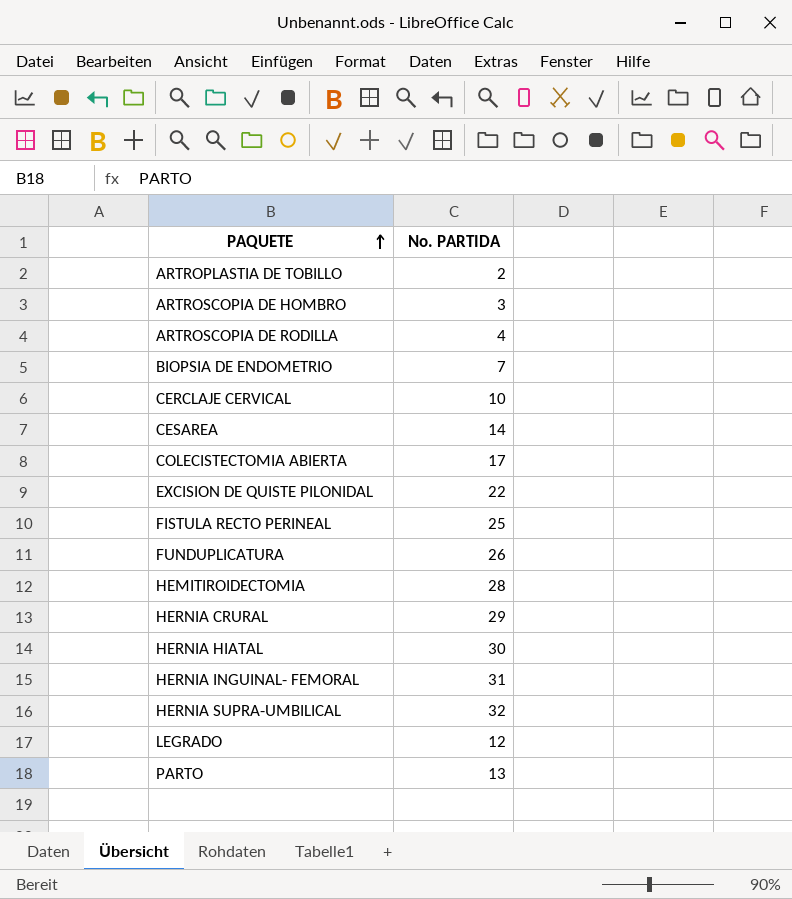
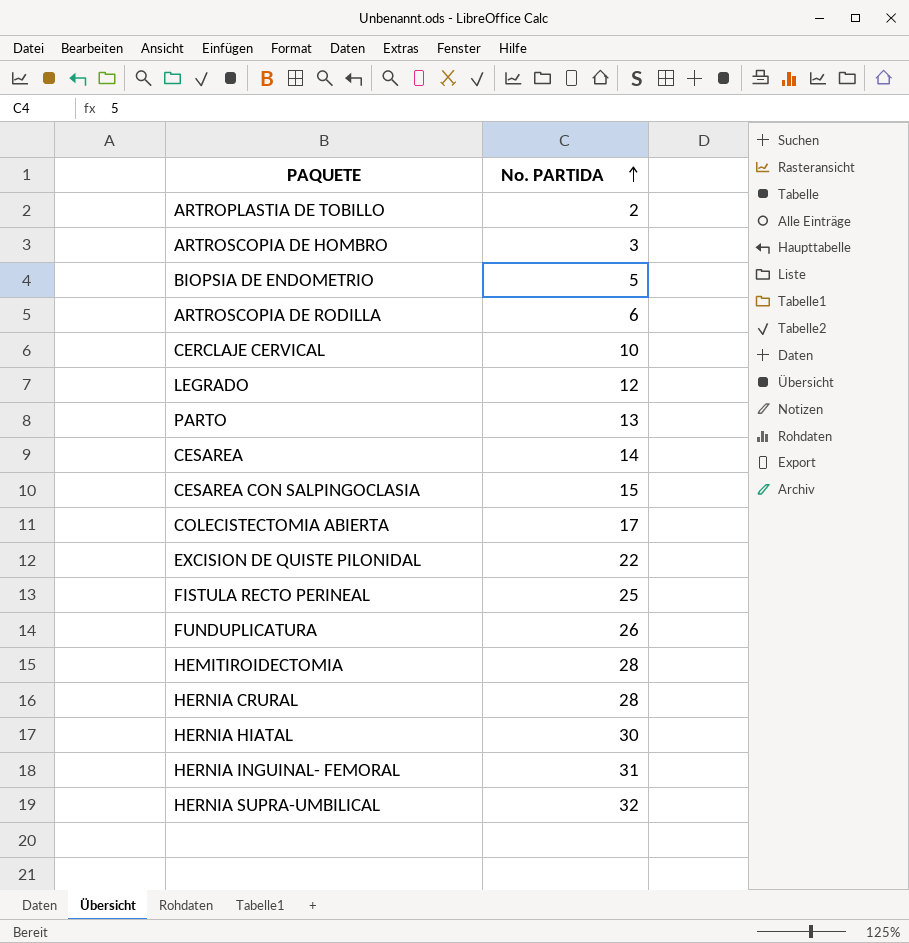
row order: PAQUETE ascending -> No. PARTIDA ascending
BIOPSIA DE ENDOMETRIO | No. PARTIDA: 7 -> 5
ARTROSCOPIA DE RODILLA | No. PARTIDA: 4 -> 6
row CESAREA CON SALPINGOCLASIA: none -> 15
HERNIA CRURAL | No. PARTIDA: 29 -> 28

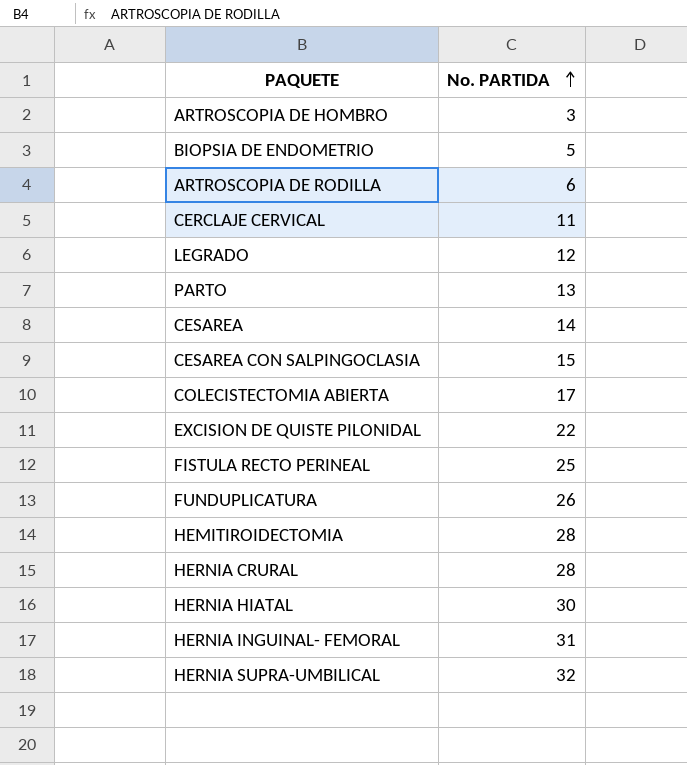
row ARTROPLASTIA DE TOBILLO: 2 -> none
CERCLAJE CERVICAL | No. PARTIDA: 10 -> 11

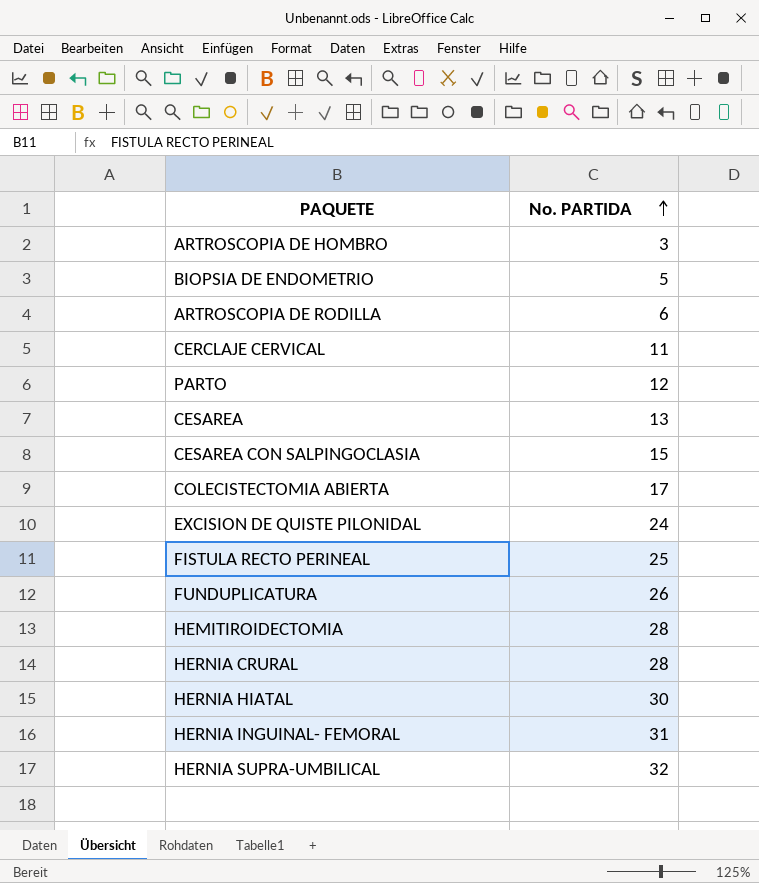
row LEGRADO: 12 -> none
PARTO | No. PARTIDA: 13 -> 12
CESAREA | No. PARTIDA: 14 -> 13
EXCISION DE QUISTE PILONIDAL | No. PARTIDA: 22 -> 24

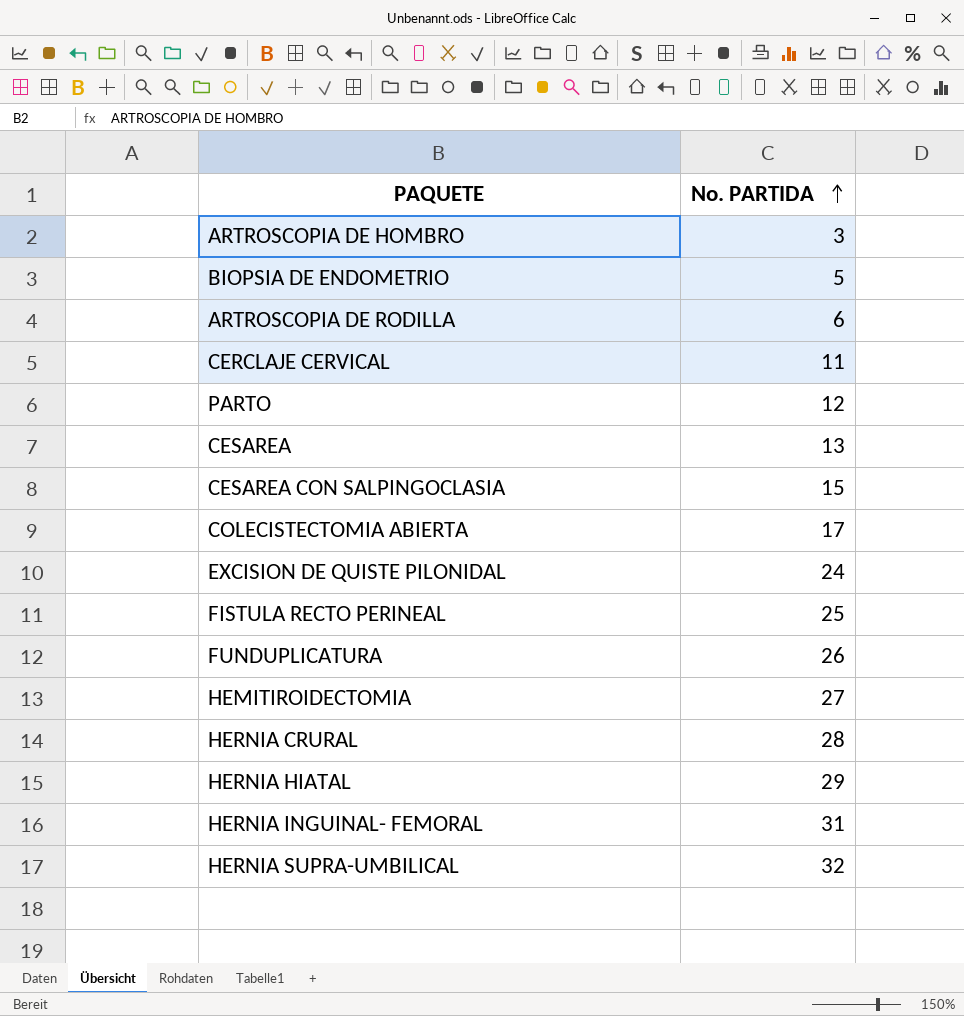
HEMITIROIDECTOMIA | No. PARTIDA: 28 -> 27
HERNIA HIATAL | No. PARTIDA: 30 -> 29

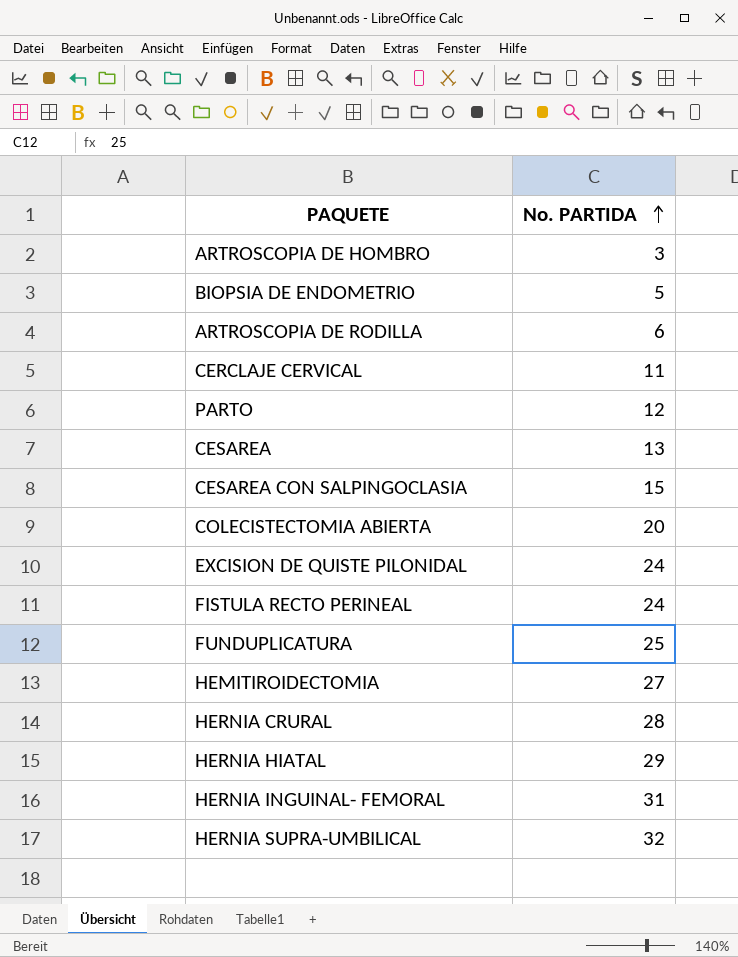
COLECISTECTOMIA ABIERTA | No. PARTIDA: 17 -> 20
FISTULA RECTO PERINEAL | No. PARTIDA: 25 -> 24
FUNDUPLICATURA | No. PARTIDA: 26 -> 25

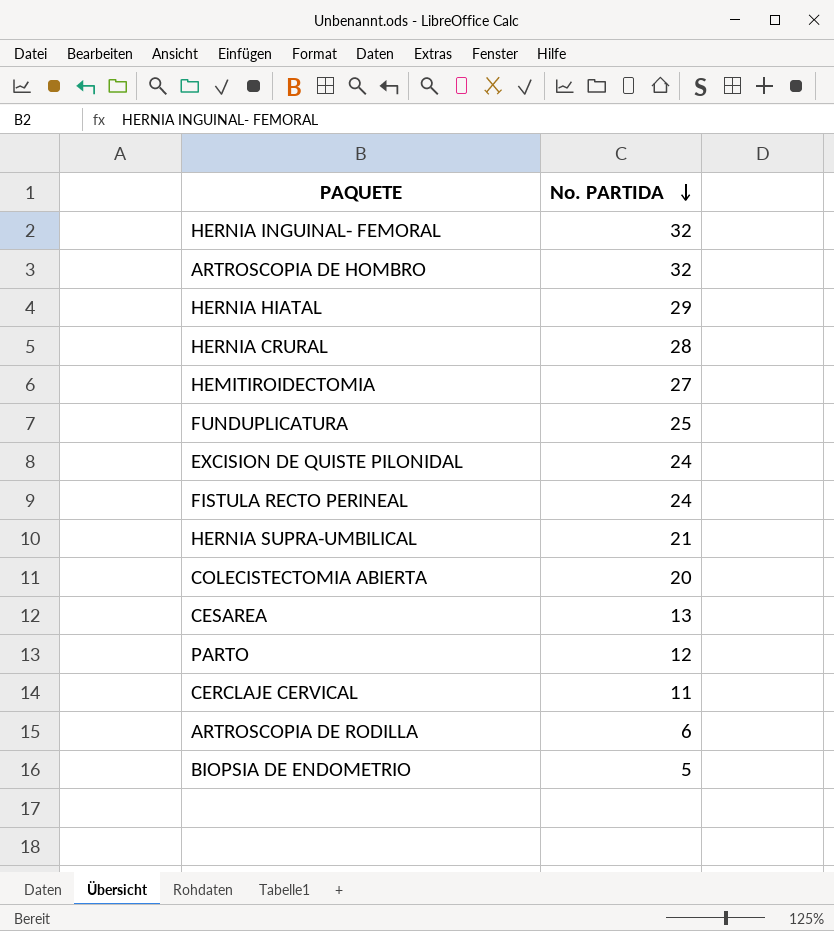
row order: No. PARTIDA ascending -> No. PARTIDA descending
row CESAREA CON SALPINGOCLASIA: 15 -> none
HERNIA INGUINAL- FEMORAL | No. PARTIDA: 31 -> 32
ARTROSCOPIA DE HOMBRO | No. PARTIDA: 3 -> 32
HERNIA SUPRA-UMBILICAL | No. PARTIDA: 32 -> 21

